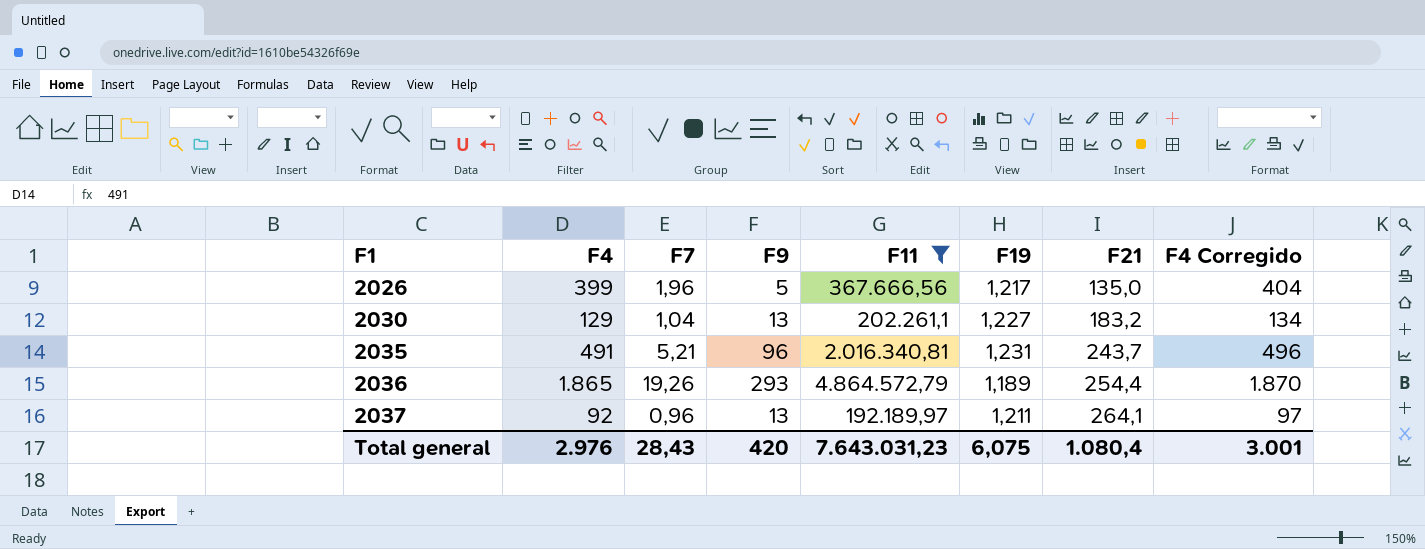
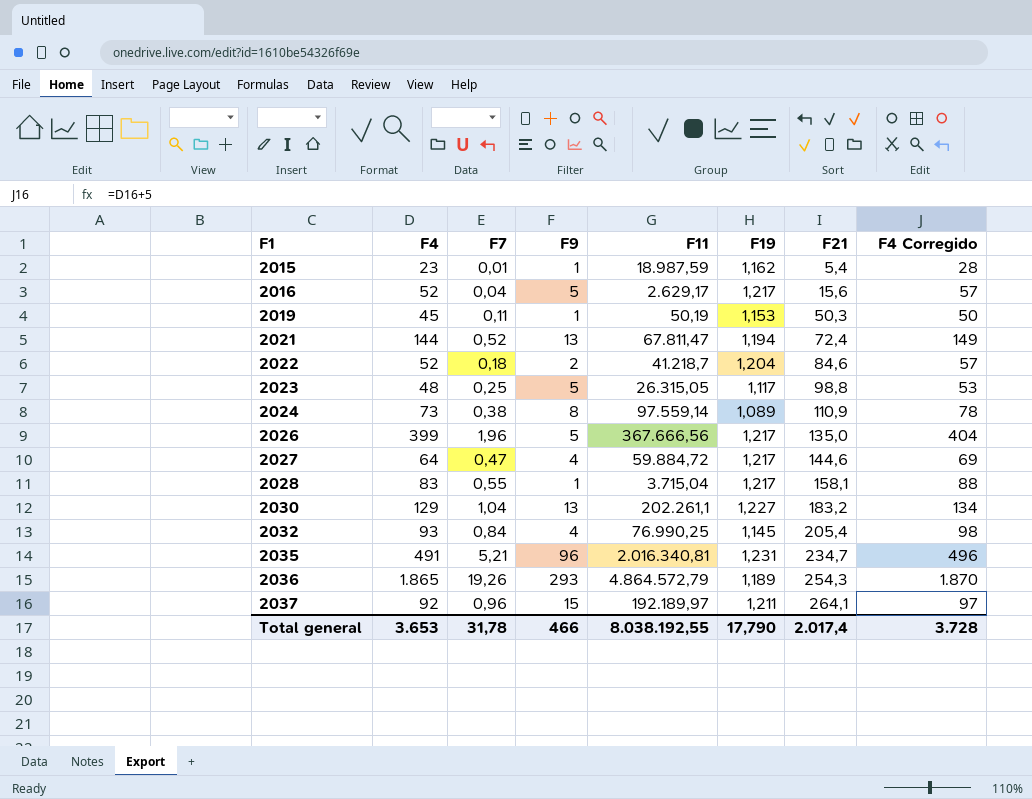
filter: F11 >= 192.189,97 -> none
2035 | F21: 243,7 -> 234,7
2036 | F21: 254,4 -> 254,3
2037 | F9: 13 -> 15
Total general | F4: 2.976 -> 3.653
Total general | F7: 28,43 -> 31,78
Total general | F9: 420 -> 466
Total general | F11: 7.643.031,23 -> 8.038.192,55
Total general | F19: 6,075 -> 17,790
Total general | F21: 1.080,4 -> 2.017,4
Total general | F4 Corregido: 3.001 -> 3.728

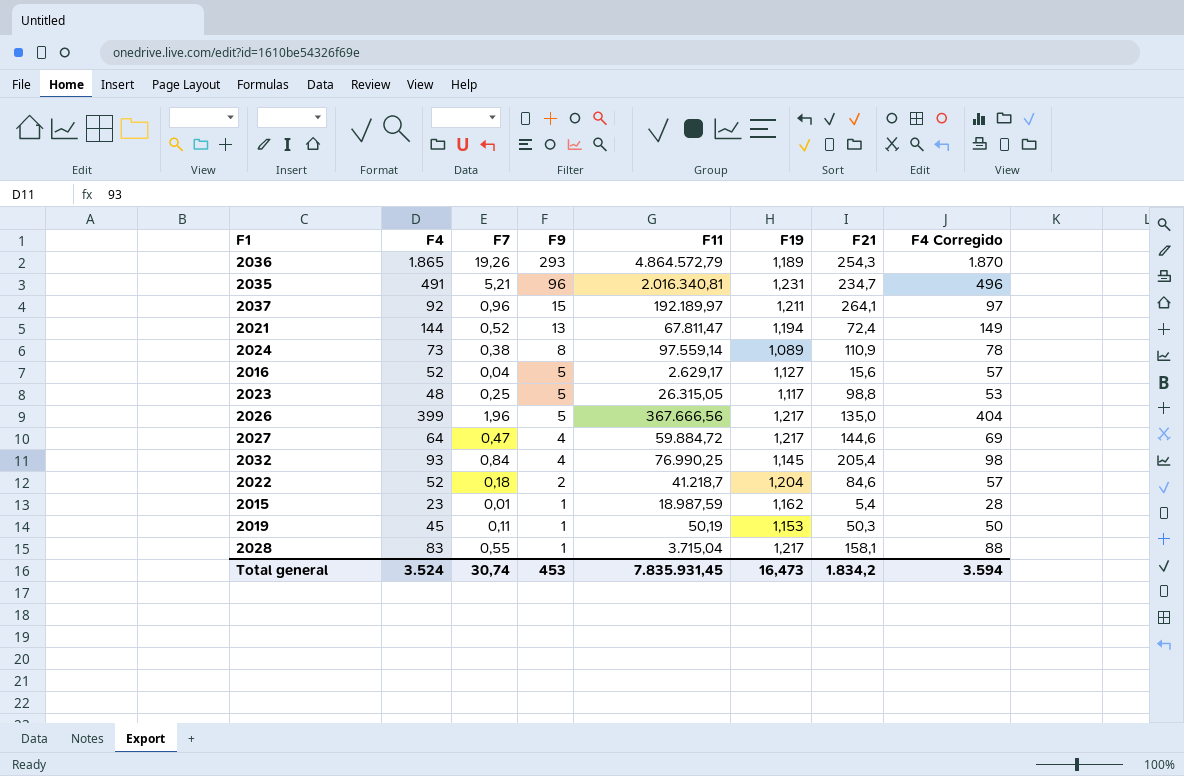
row order: F1 ascending -> F9 descending
row 2030: 129 | 1,04 | 13 | 202.261,1 | 1,227 | 183,2 | 134 -> none
2016 | F19: 1,217 -> 1,127
Total general | F4: 3.653 -> 3.524
Total general | F7: 31,78 -> 30,74
Total general | F9: 466 -> 453
Total general | F11: 8.038.192,55 -> 7.835.931,45
Total general | F19: 17,790 -> 16,473
Total general | F21: 2.017,4 -> 1.834,2
Total general | F4 Corregido: 3.728 -> 3.594

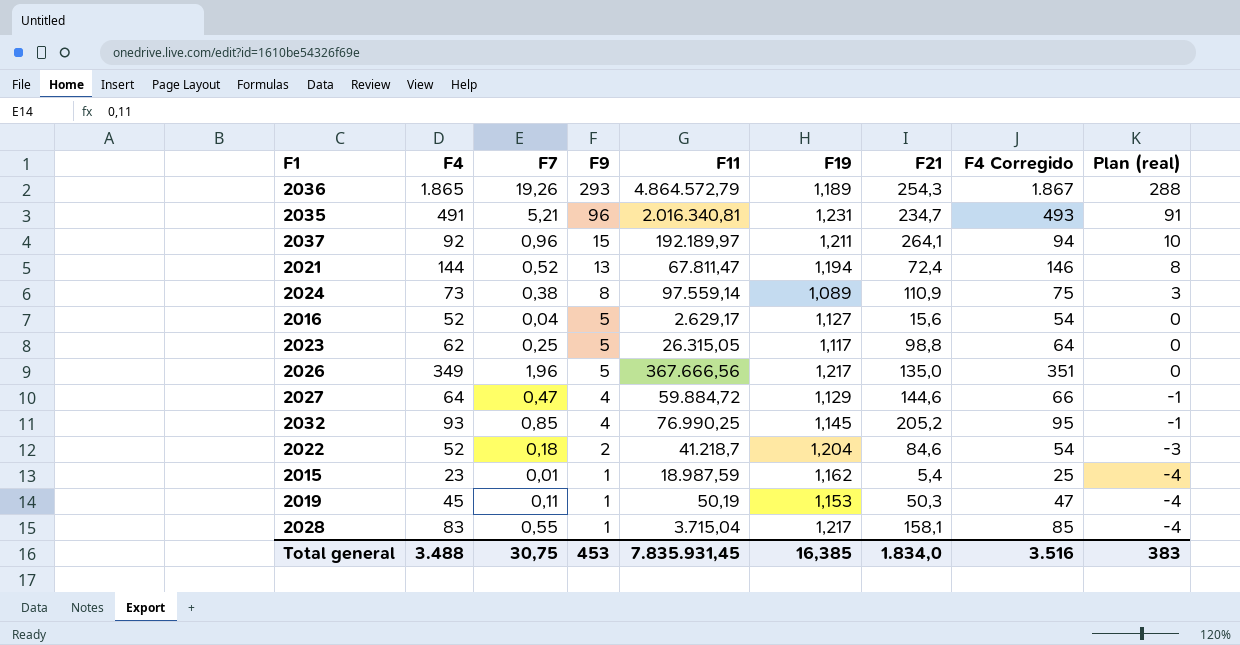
column F4 Corregido | formula: [F4] + 5 -> [F4] + 2
column Plan (real) | formula: none -> [F9] - 5
2023 | F4: 48 -> 62
2026 | F4: 399 -> 349
2027 | F19: 1,217 -> 1,129
2032 | F7: 0,84 -> 0,85
2032 | F21: 205,4 -> 205,2
Total general | F4: 3.524 -> 3.488
Total general | F7: 30,74 -> 30,75
Total general | F19: 16,473 -> 16,385
Total general | F21: 1.834,2 -> 1.834,0
Total general | F4 Corregido: 3.594 -> 3.516

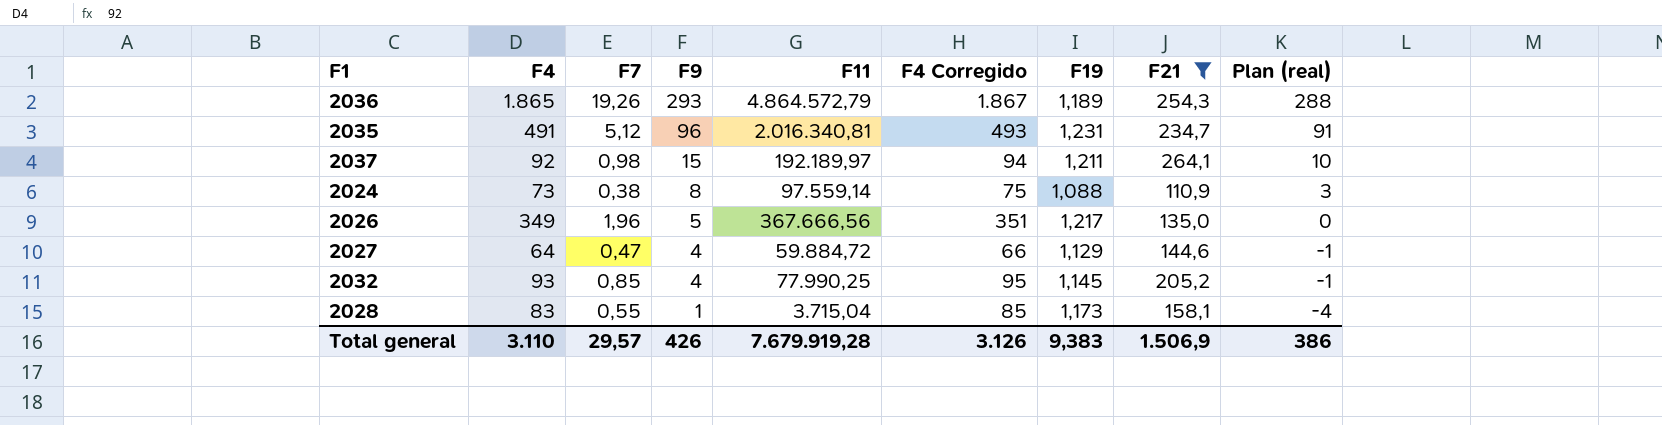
filter: none -> F21 >= 110,9
column F4 Corregido | position: 8 -> 6
2035 | F7: 5,21 -> 5,12
2037 | F7: 0,96 -> 0,98
2024 | F19: 1,089 -> 1,088
2032 | F11: 76.990,25 -> 77.990,25
2028 | F19: 1,217 -> 1,173
Total general | F4: 3.488 -> 3.110
Total general | F7: 30,75 -> 29,57
Total general | F9: 453 -> 426
Total general | F11: 7.835.931,45 -> 7.679.919,28
Total general | F4 Corregido: 3.516 -> 3.126
Total general | F19: 16,385 -> 9,383
Total general | F21: 1.834,0 -> 1.506,9
Total general | Plan (real): 383 -> 386

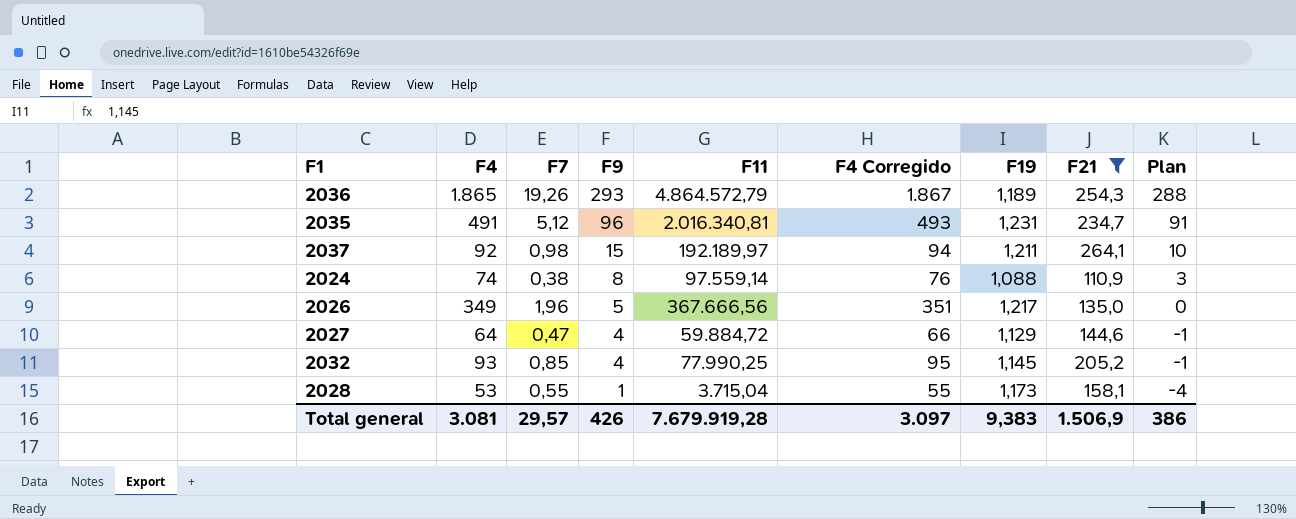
column name: Plan (real) -> Plan
2024 | F4: 73 -> 74
2024 | F4 Corregido: 75 -> 76
2028 | F4: 83 -> 53
2028 | F4 Corregido: 85 -> 55
Total general | F4: 3.110 -> 3.081
Total general | F4 Corregido: 3.126 -> 3.097

